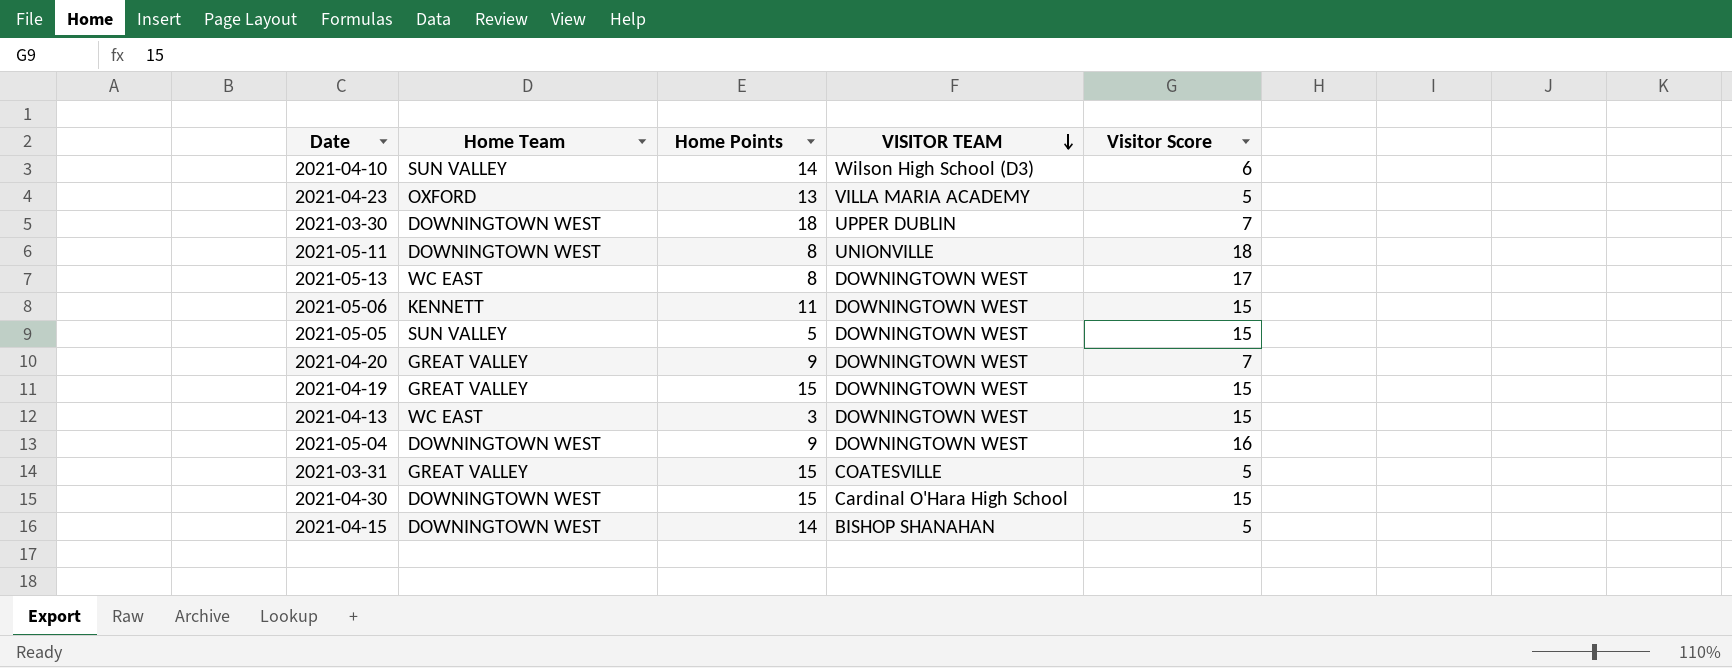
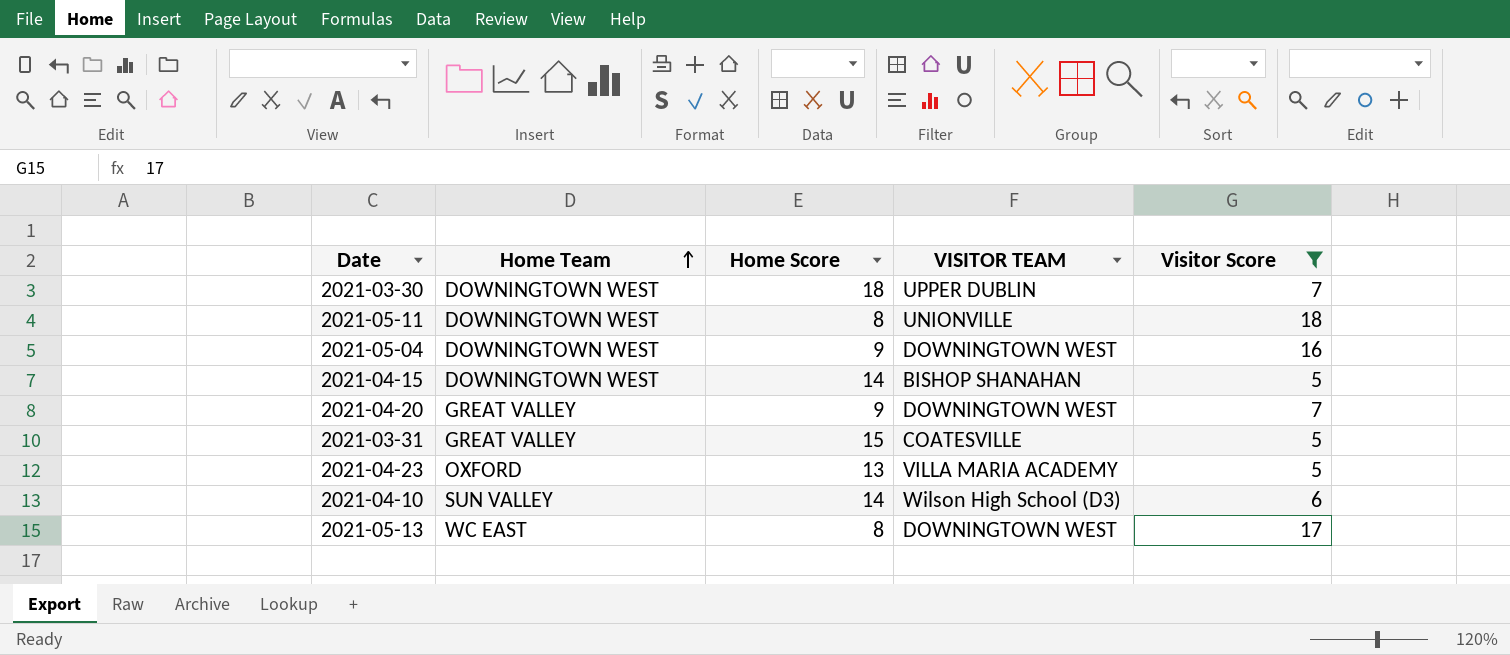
filter: none -> Visitor Score != 15
row order: VISITOR TEAM descending -> Home Team ascending
column name: Home Points -> Home Score

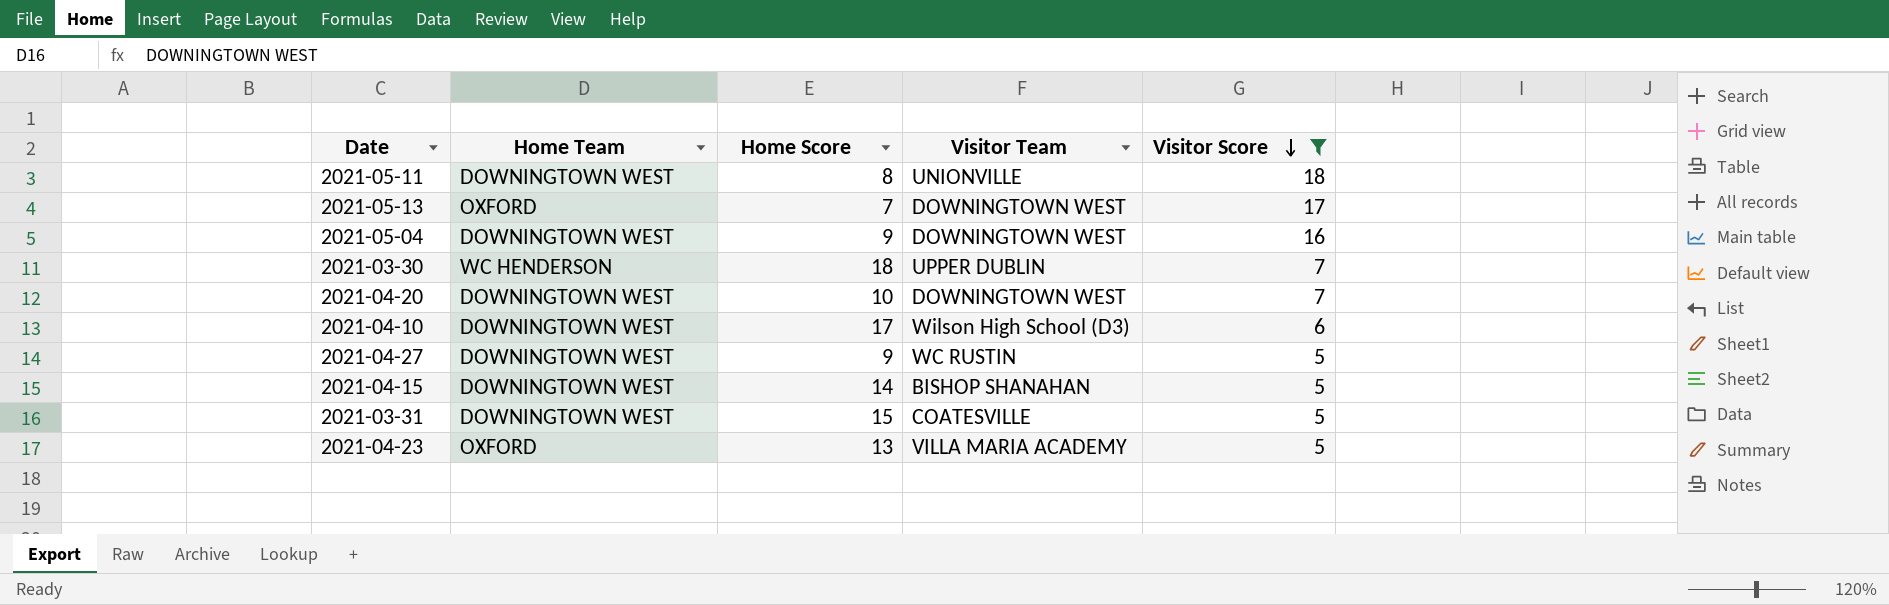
row order: Home Team ascending -> Visitor Score descending
column name: VISITOR TEAM -> Visitor Team
2021-05-13 | Home Team: WC EAST -> OXFORD
2021-05-13 | Home Score: 8 -> 7
2021-03-30 | Home Team: DOWNINGTOWN WEST -> WC HENDERSON
2021-04-20 | Home Team: GREAT VALLEY -> DOWNINGTOWN WEST
2021-04-20 | Home Score: 9 -> 10
2021-04-10 | Home Team: SUN VALLEY -> DOWNINGTOWN WEST
2021-04-10 | Home Score: 14 -> 17
row 2021-04-27: none -> DOWNINGTOWN WEST | 9 | WC RUSTIN | 5
2021-03-31 | Home Team: GREAT VALLEY -> DOWNINGTOWN WEST

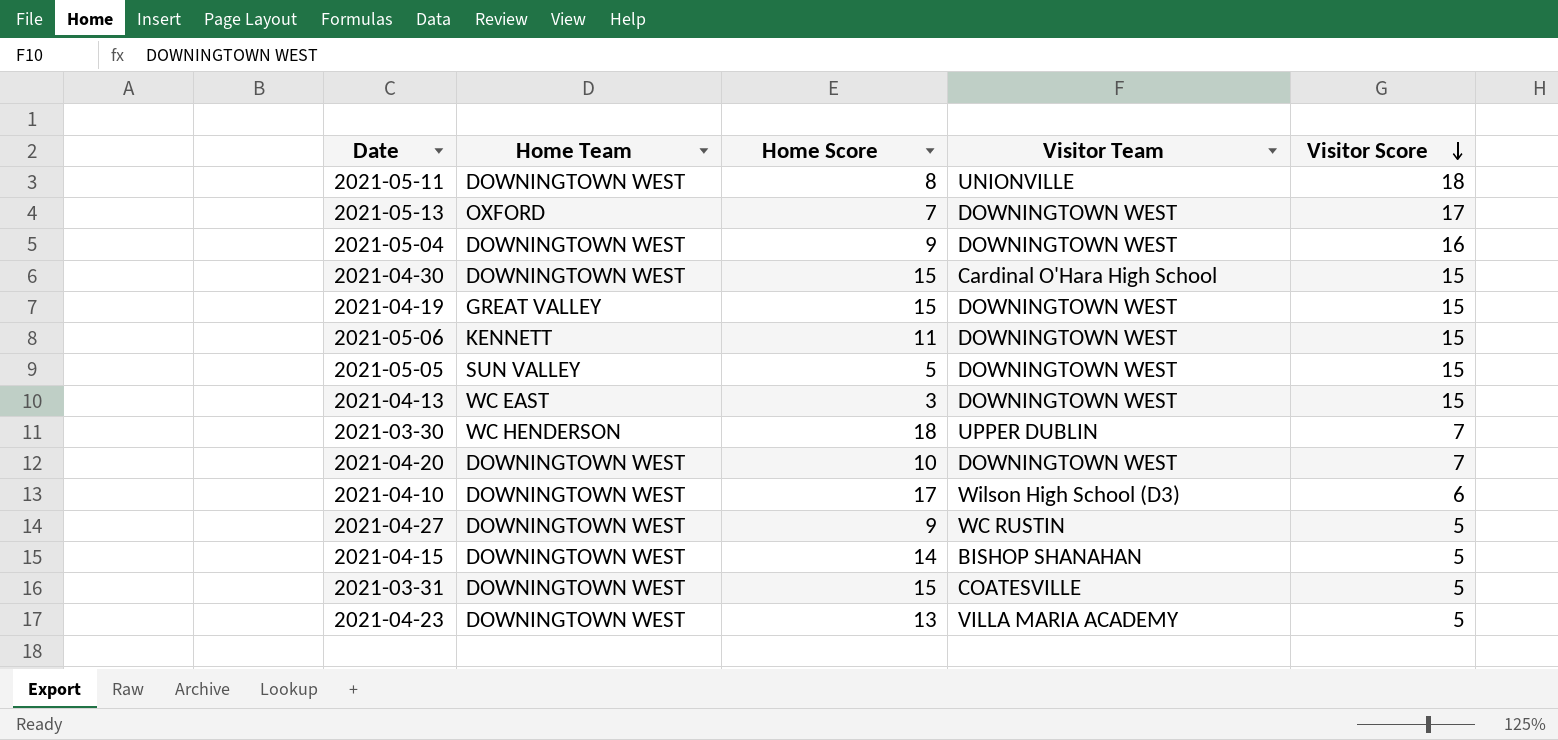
filter: Visitor Score != 15 -> none
2021-04-23 | Home Team: OXFORD -> DOWNINGTOWN WEST

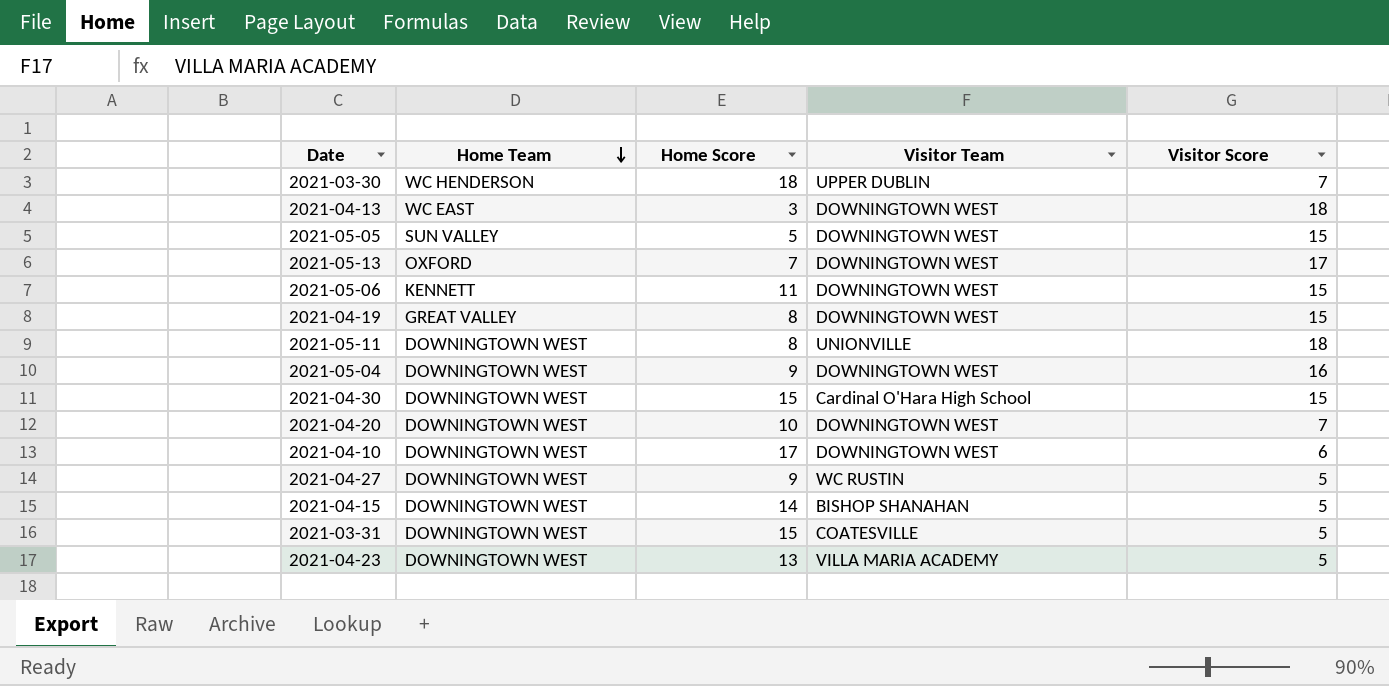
row order: Visitor Score descending -> Home Team descending
2021-04-13 | Visitor Score: 15 -> 18
2021-04-19 | Home Score: 15 -> 8
2021-04-10 | Visitor Team: Wilson High School (D3) -> DOWNINGTOWN WEST

